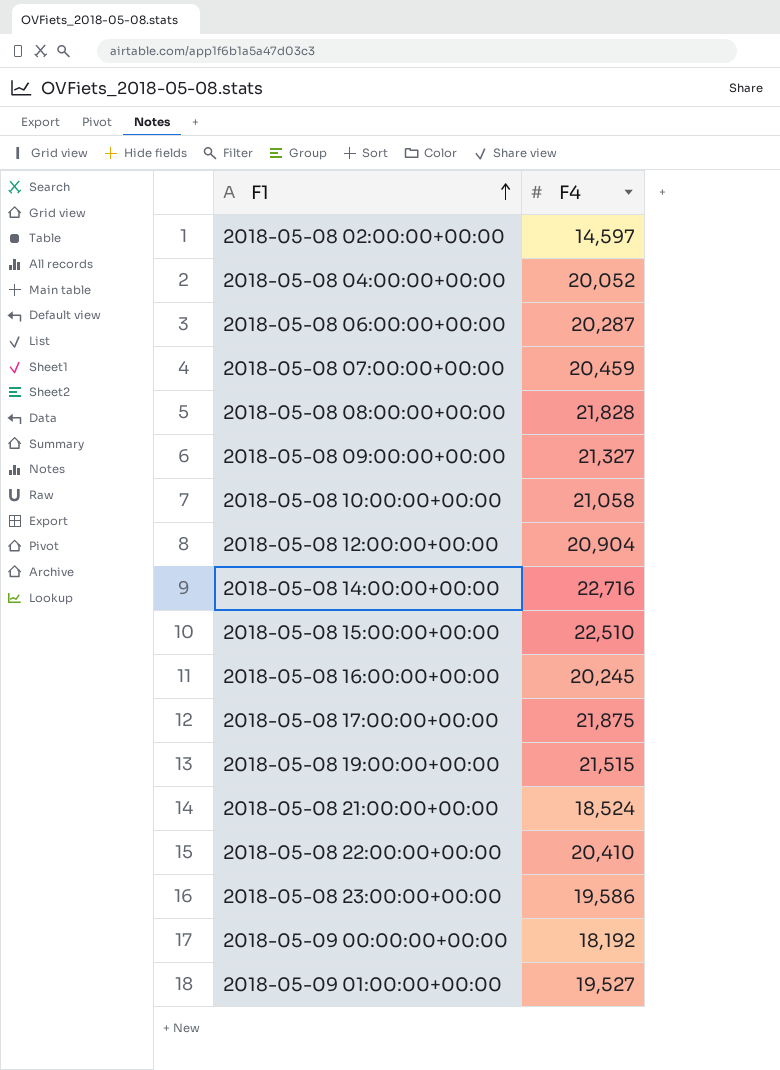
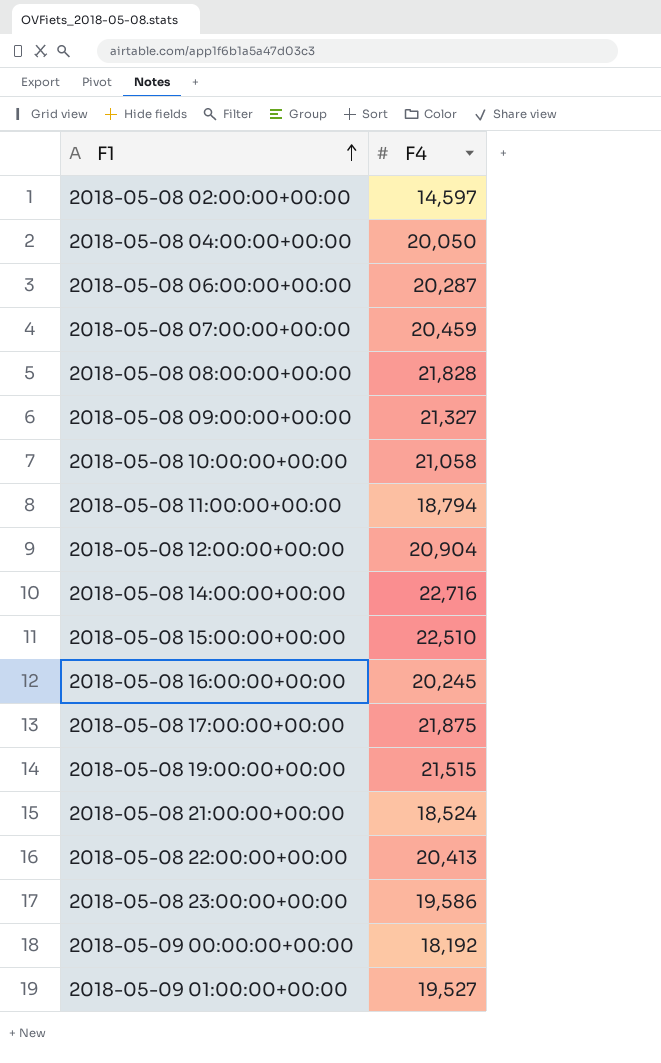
2018-05-08 04:00:00+00:00 | F4: 20,052 -> 20,050
row 2018-05-08 11:00:00+00:00: none -> 18,794
2018-05-08 22:00:00+00:00 | F4: 20,410 -> 20,413

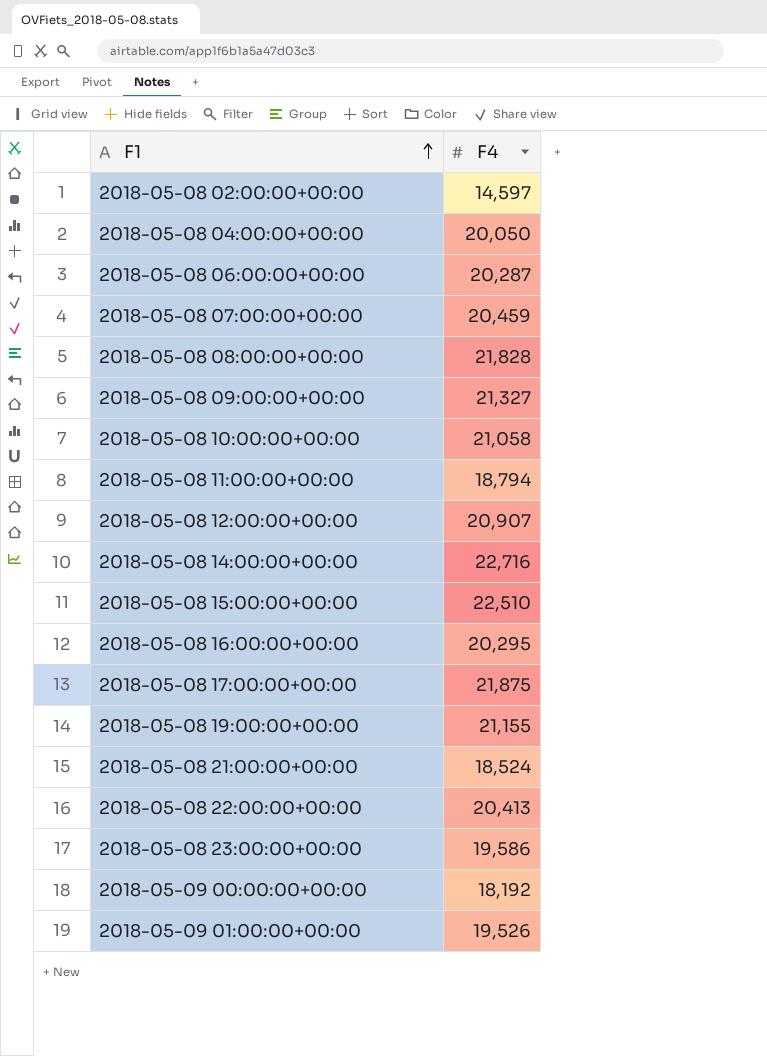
2018-05-08 12:00:00+00:00 | F4: 20,904 -> 20,907
2018-05-08 16:00:00+00:00 | F4: 20,245 -> 20,295
2018-05-08 19:00:00+00:00 | F4: 21,515 -> 21,155
2018-05-09 01:00:00+00:00 | F4: 19,527 -> 19,526

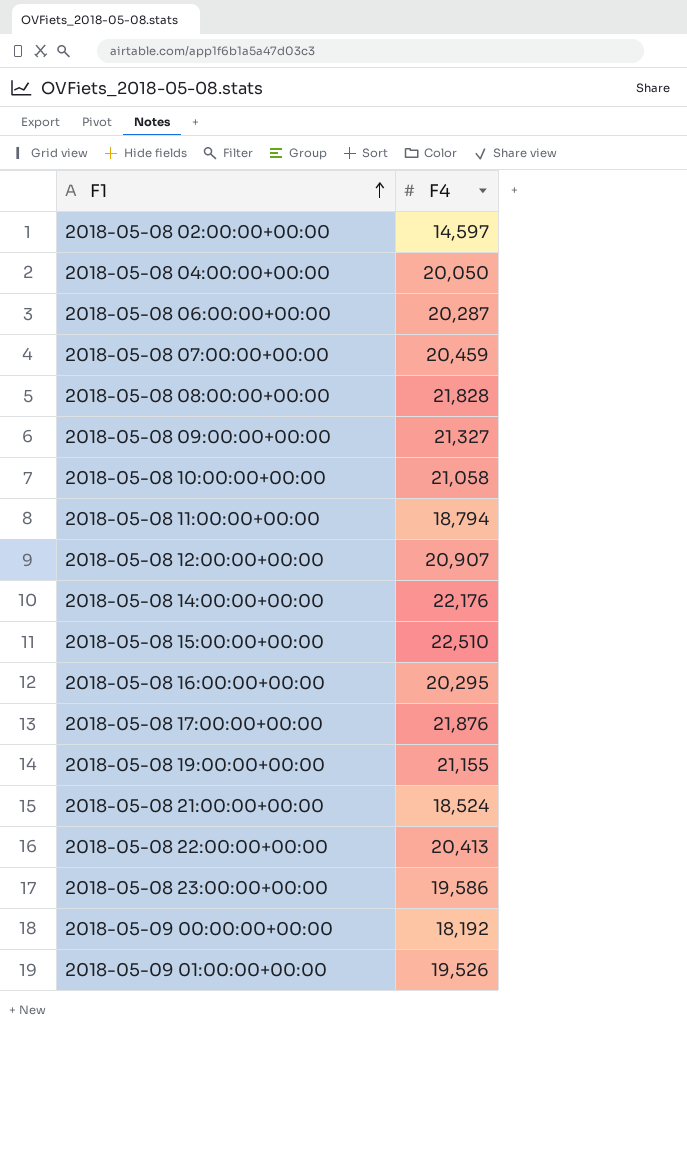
2018-05-08 14:00:00+00:00 | F4: 22,716 -> 22,176
2018-05-08 17:00:00+00:00 | F4: 21,875 -> 21,876

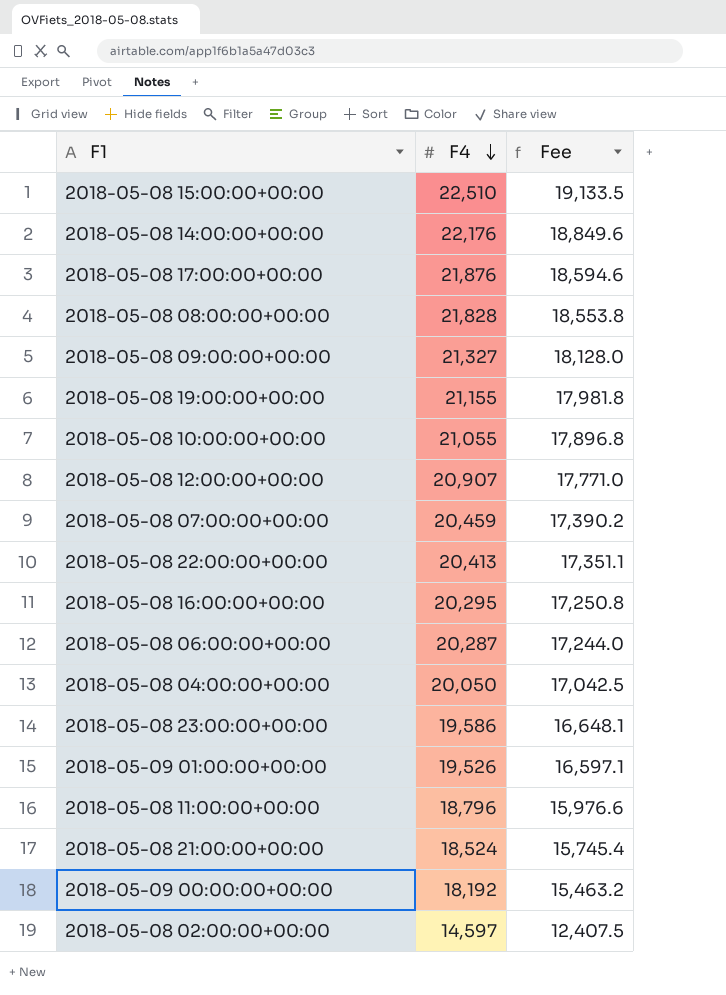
row order: F1 ascending -> F4 descending
column Fee | formula: none -> [F4] * 0.85
2018-05-08 10:00:00+00:00 | F4: 21,058 -> 21,055
2018-05-08 11:00:00+00:00 | F4: 18,794 -> 18,796

